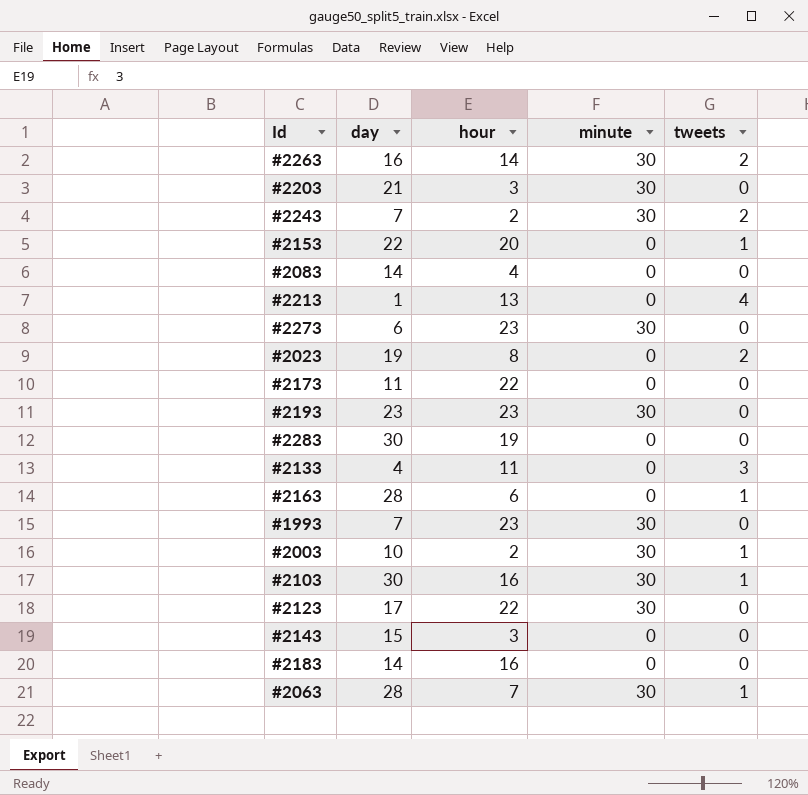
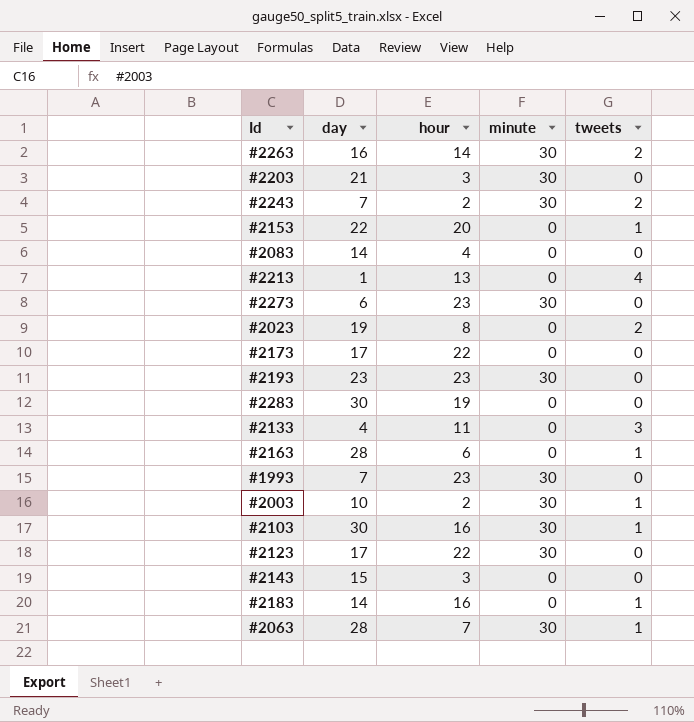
#2173 | day: 11 -> 17
#2183 | tweets: 0 -> 1

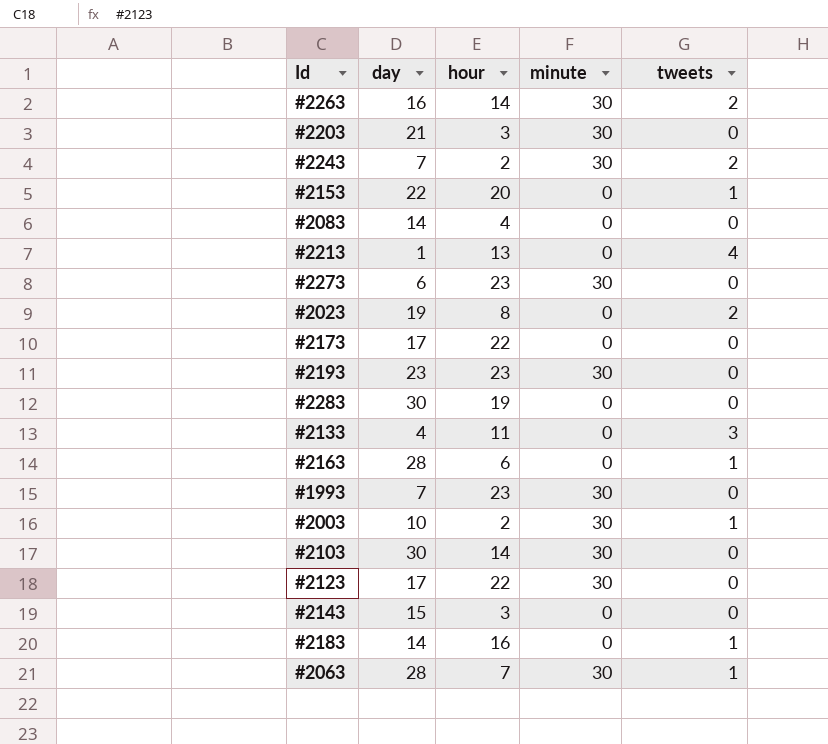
#2103 | hour: 16 -> 14
#2103 | tweets: 1 -> 0

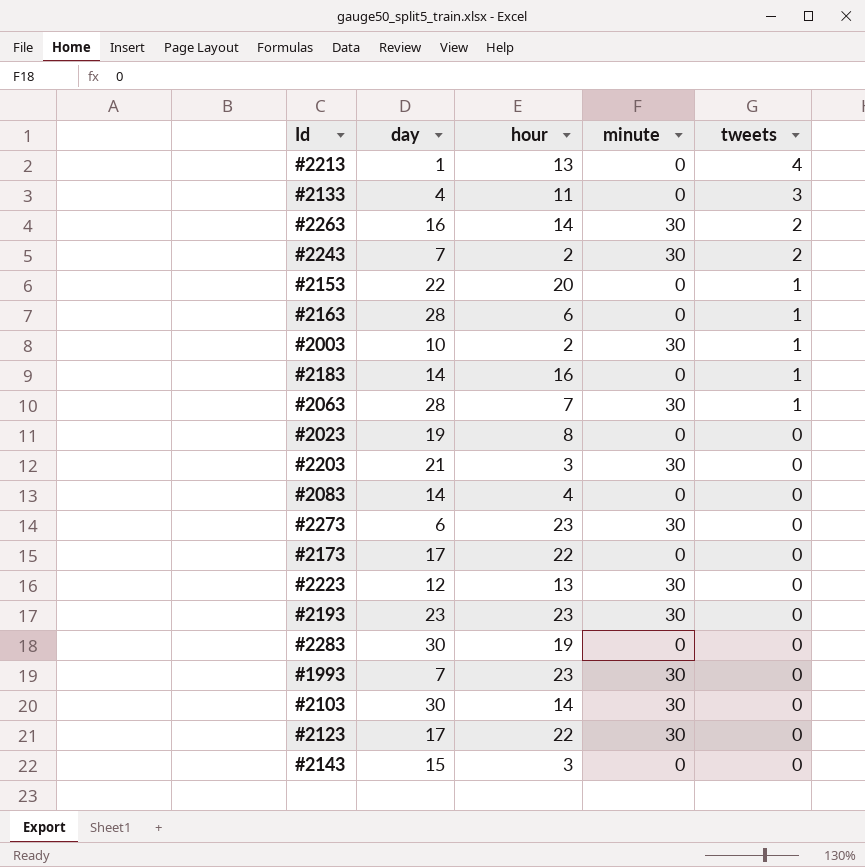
row order: none -> tweets descending
#2023 | tweets: 2 -> 0
row #2223: none -> 12 | 13 | 30 | 0

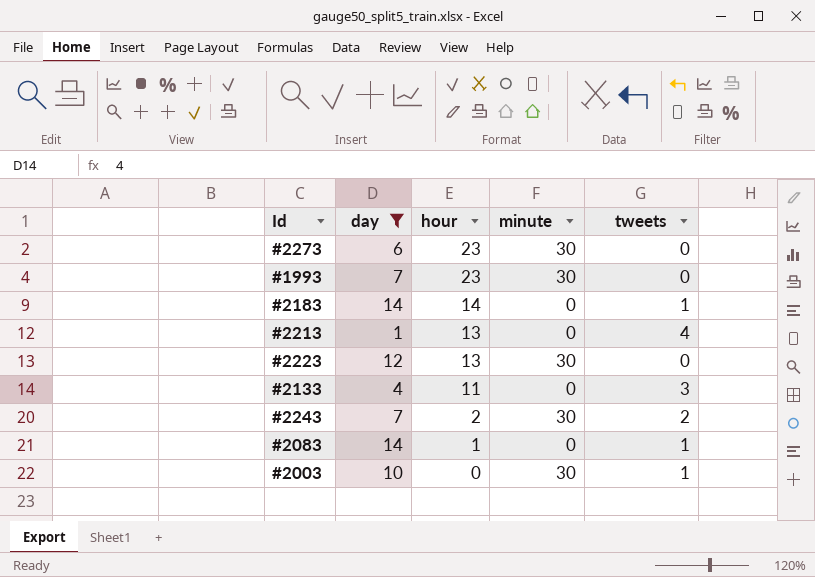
filter: none -> day <= 14
row order: tweets descending -> hour descending
#2183 | hour: 16 -> 14
#2083 | hour: 4 -> 1
#2083 | tweets: 0 -> 1
#2003 | hour: 2 -> 0

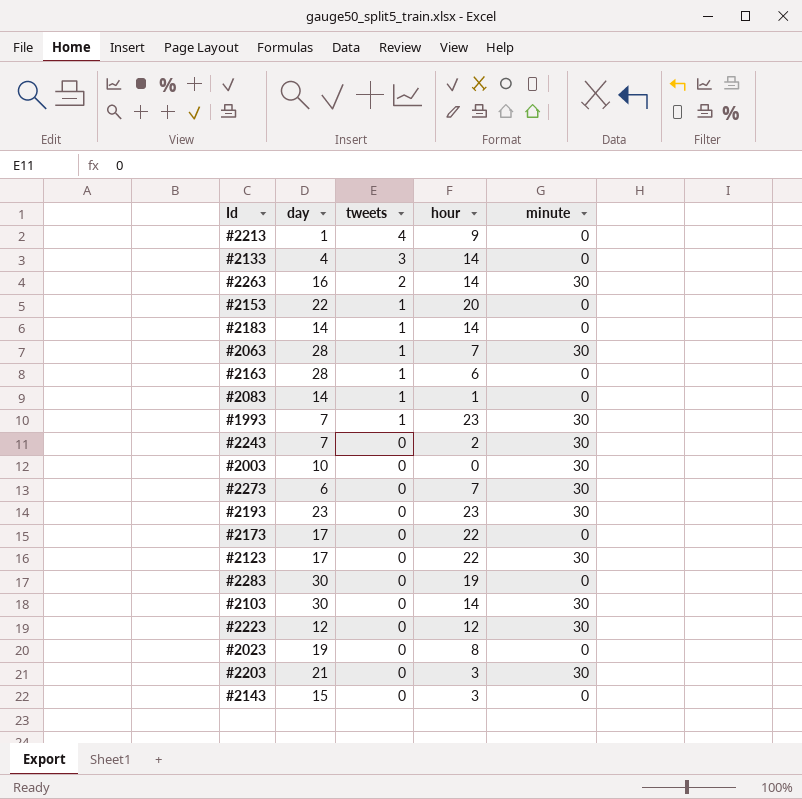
filter: day <= 14 -> none
row order: hour descending -> tweets descending
column tweets | position: 5 -> 3
#2213 | hour: 13 -> 9
#2133 | hour: 11 -> 14
#1993 | tweets: 0 -> 1
#2243 | tweets: 2 -> 0
#2003 | tweets: 1 -> 0
#2273 | hour: 23 -> 7
#2223 | hour: 13 -> 12

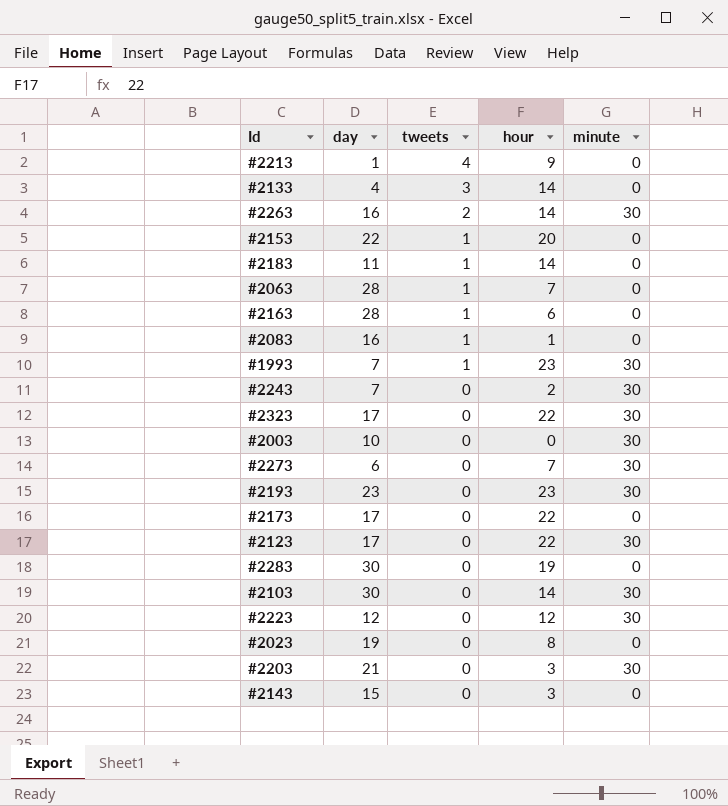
#2183 | day: 14 -> 11
#2063 | minute: 30 -> 0
#2083 | day: 14 -> 16
row #2323: none -> 17 | 0 | 22 | 30

